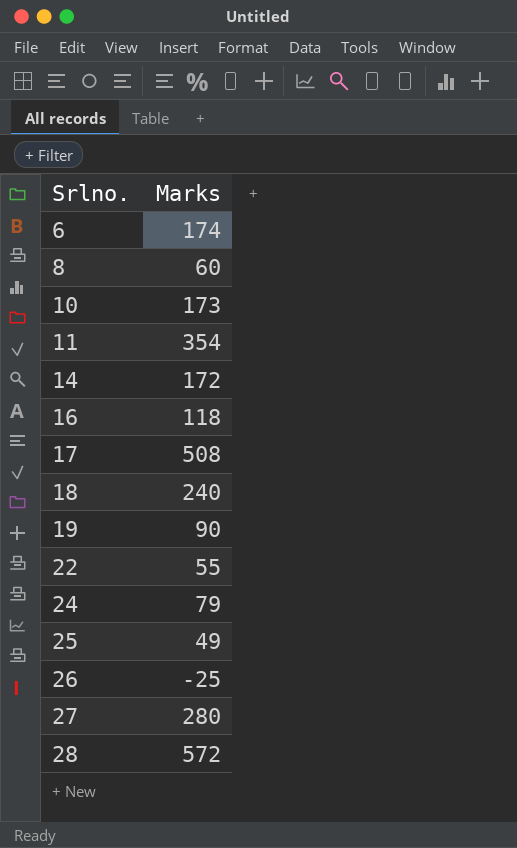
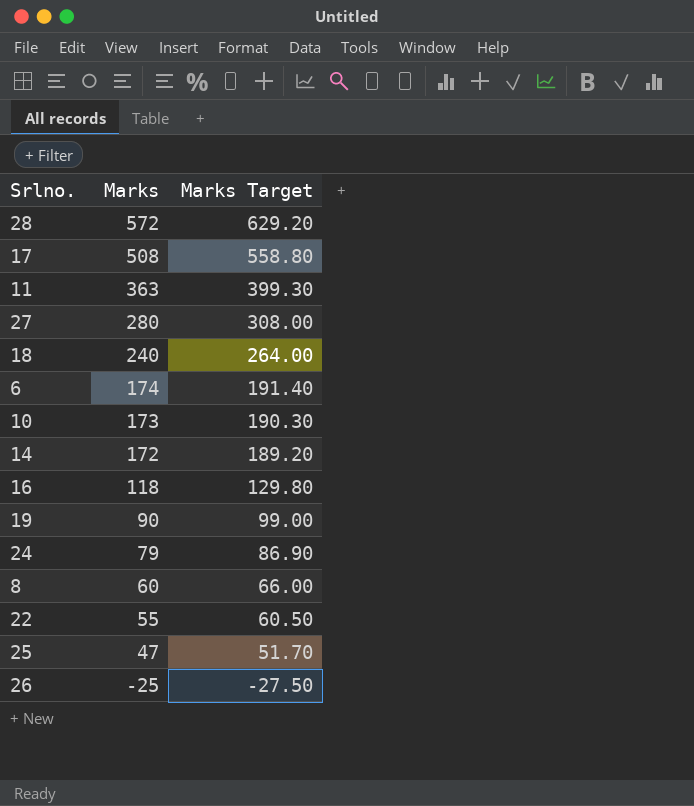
row order: Srlno. ascending -> Marks descending
column Marks Target | formula: none -> [Marks] * 1.1
11 | Marks: 354 -> 363
25 | Marks: 49 -> 47

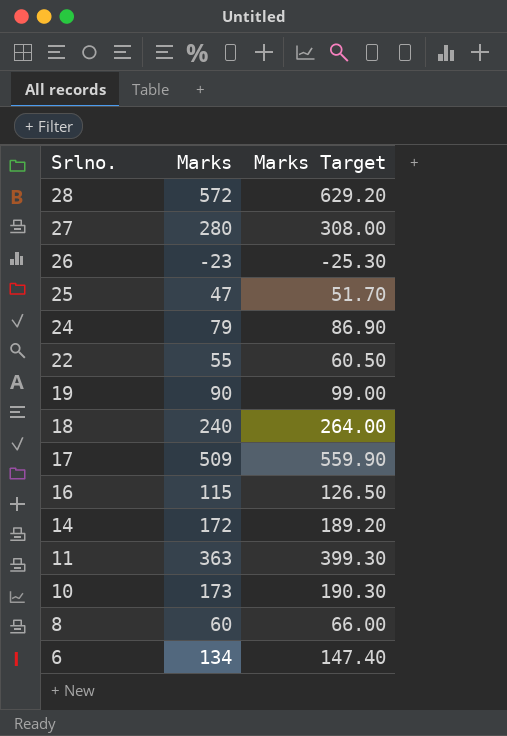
row order: Marks descending -> Srlno. descending
26 | Marks: -25 -> -23
26 | Marks Target: -27.50 -> -25.30
17 | Marks: 508 -> 509
17 | Marks Target: 558.80 -> 559.90
16 | Marks: 118 -> 115
16 | Marks Target: 129.80 -> 126.50
6 | Marks: 174 -> 134
6 | Marks Target: 191.40 -> 147.40

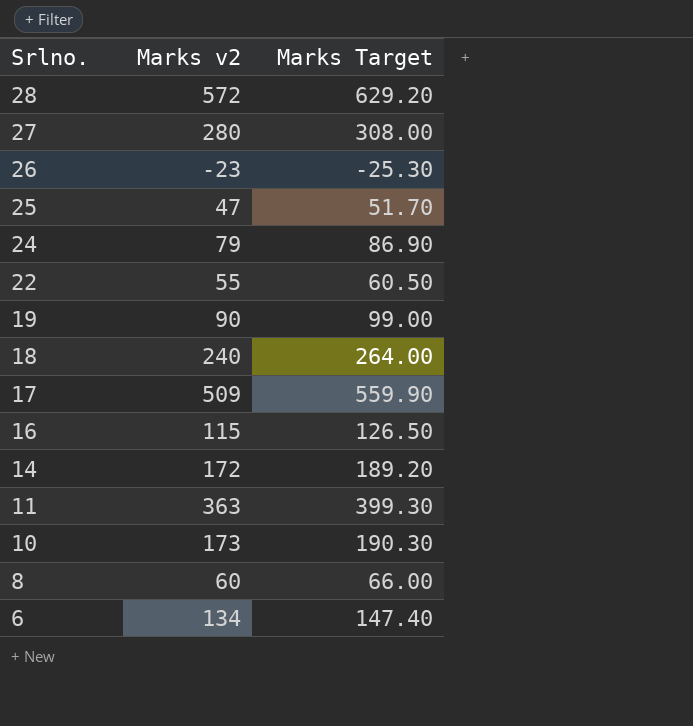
column name: Marks -> Marks v2

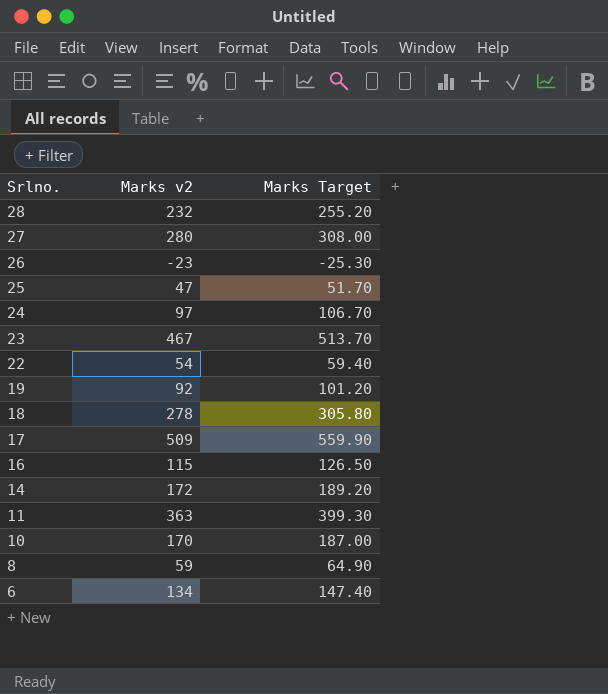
28 | Marks v2: 572 -> 232
28 | Marks Target: 629.20 -> 255.20
24 | Marks v2: 79 -> 97
24 | Marks Target: 86.90 -> 106.70
row 23: none -> 467 | 513.70
22 | Marks v2: 55 -> 54
22 | Marks Target: 60.50 -> 59.40
19 | Marks v2: 90 -> 92
19 | Marks Target: 99.00 -> 101.20
18 | Marks v2: 240 -> 278
18 | Marks Target: 264.00 -> 305.80
10 | Marks v2: 173 -> 170
10 | Marks Target: 190.30 -> 187.00
8 | Marks v2: 60 -> 59
8 | Marks Target: 66.00 -> 64.90

